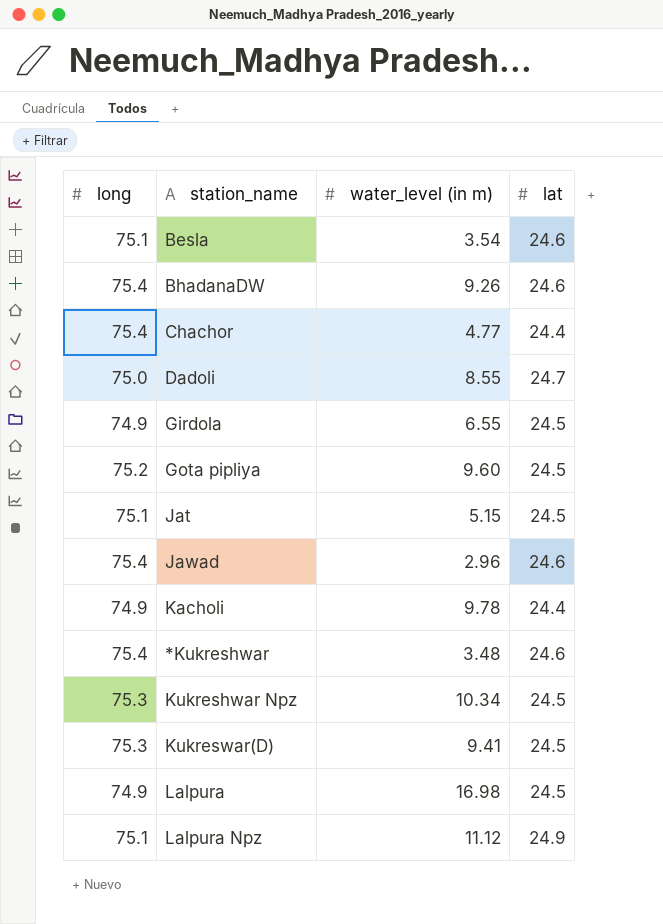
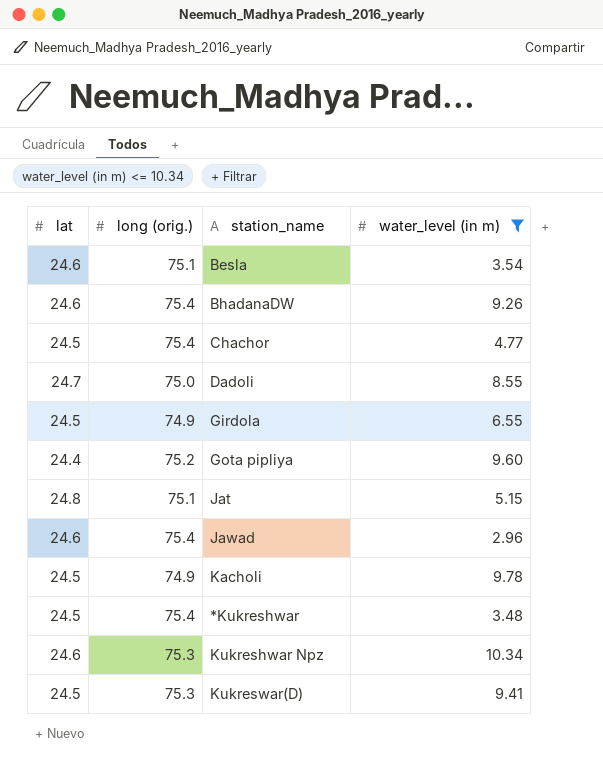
filter: none -> water_level (in m) <= 10.34
column lat | position: 4 -> 1
column name: long -> long (orig.)
Chachor | lat: 24.4 -> 24.5
Gota pipliya | lat: 24.5 -> 24.4
Jat | lat: 24.5 -> 24.8
Kacholi | lat: 24.4 -> 24.5
*Kukreshwar | lat: 24.6 -> 24.5
Kukreshwar Npz | lat: 24.5 -> 24.6

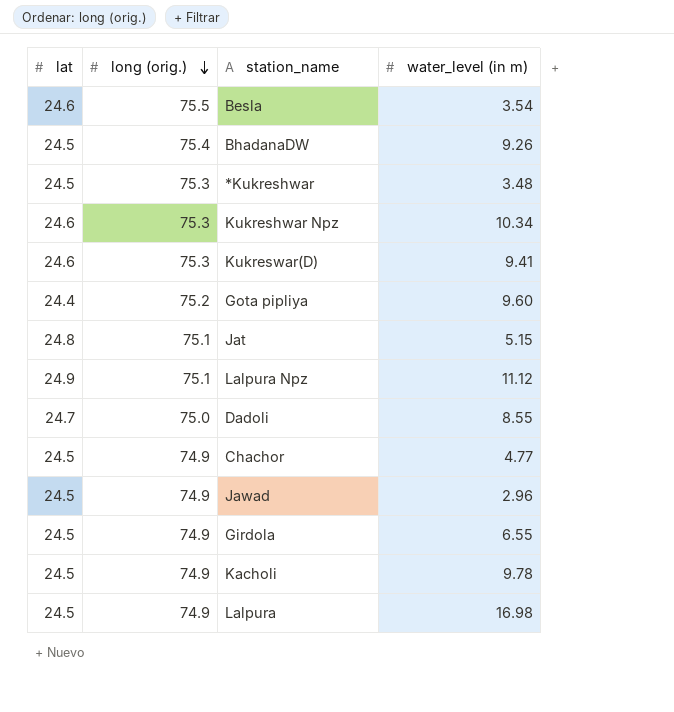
filter: water_level (in m) <= 10.34 -> none
row order: none -> long (orig.) descending
Besla | long (orig.): 75.1 -> 75.5
BhadanaDW | lat: 24.6 -> 24.5
*Kukreshwar | long (orig.): 75.4 -> 75.3
Kukreswar(D) | lat: 24.5 -> 24.6
Chachor | long (orig.): 75.4 -> 74.9
Jawad | lat: 24.6 -> 24.5
Jawad | long (orig.): 75.4 -> 74.9

